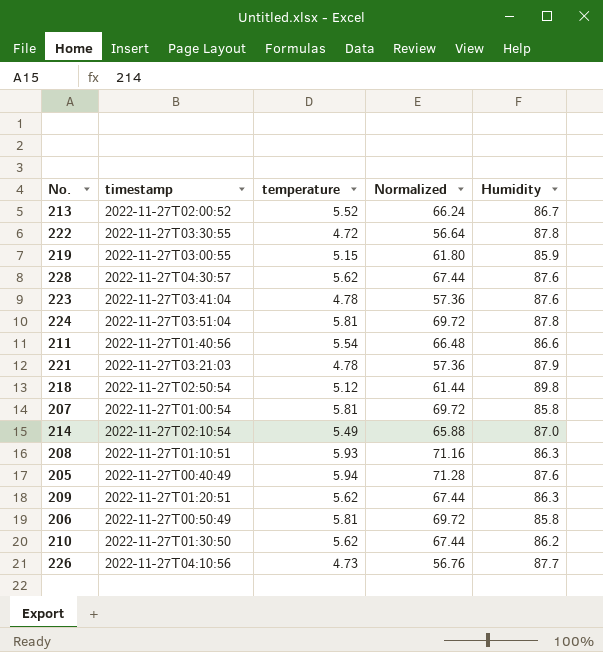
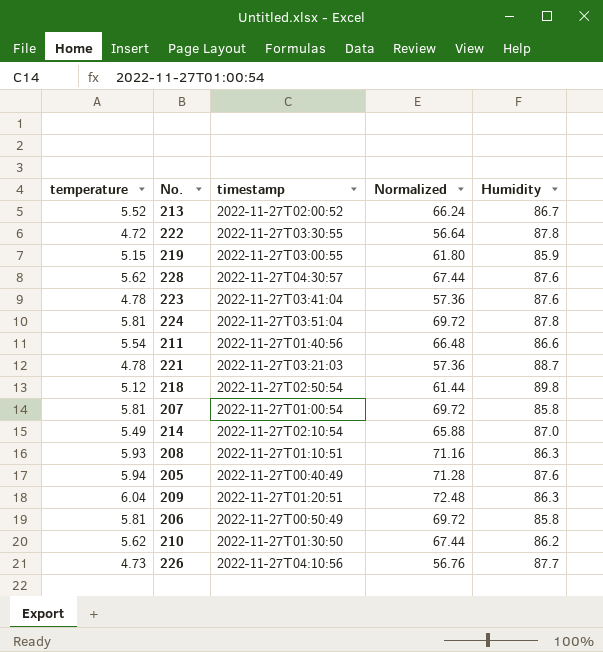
column temperature | position: 3 -> 1
221 | Humidity: 87.9 -> 88.7
209 | temperature: 5.62 -> 6.04
209 | Normalized: 67.44 -> 72.48

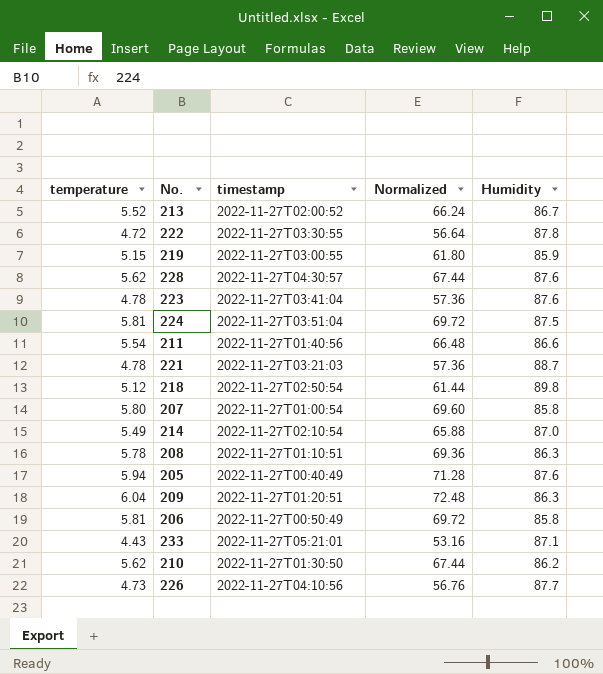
224 | Humidity: 87.8 -> 87.5
207 | temperature: 5.81 -> 5.80
207 | Normalized: 69.72 -> 69.60
208 | temperature: 5.93 -> 5.78
208 | Normalized: 71.16 -> 69.36
row 233: none -> 4.43 | 2022-11-27T05:21:01 | 53.16 | 87.1

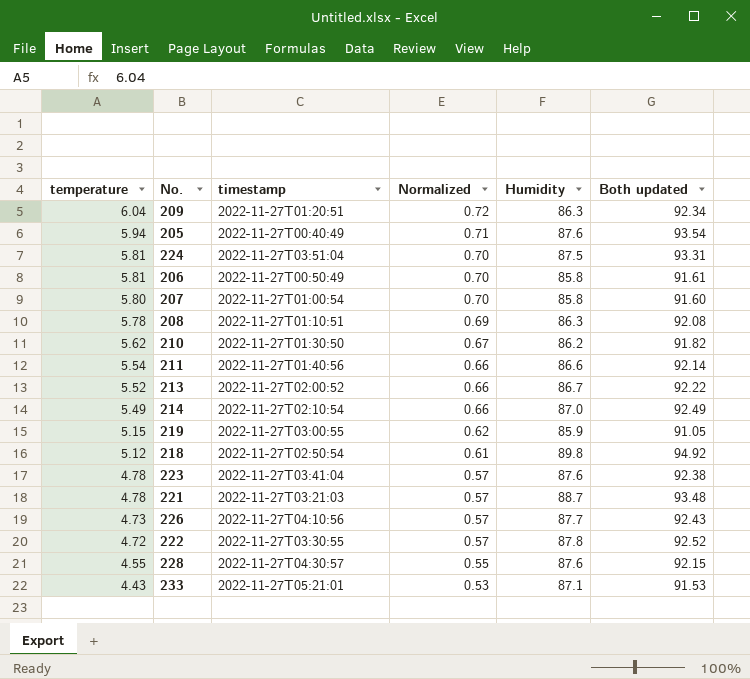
row order: none -> temperature descending
column Normalized | formula: [temperature] * 12 -> [temperature] * 0.12
column Both updated | formula: none -> [temperature] + [Humidity]
228 | temperature: 5.62 -> 4.55

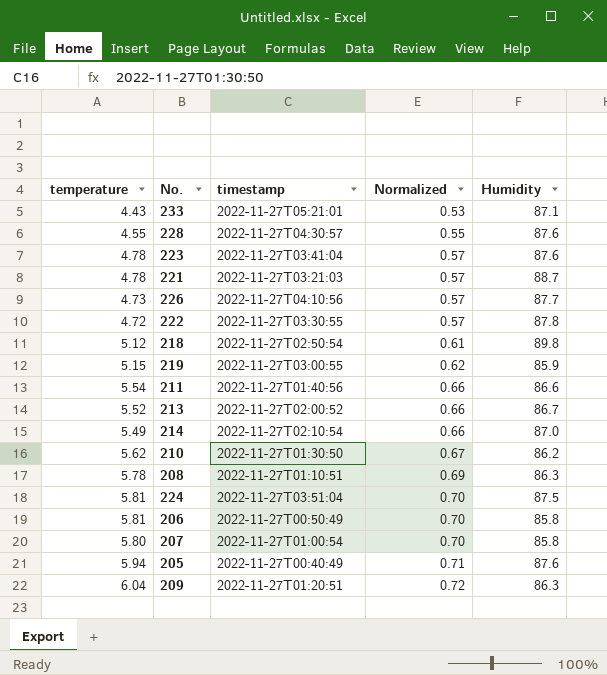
row order: temperature descending -> Normalized ascending
column Both updated | formula: [temperature] + [Humidity] -> none

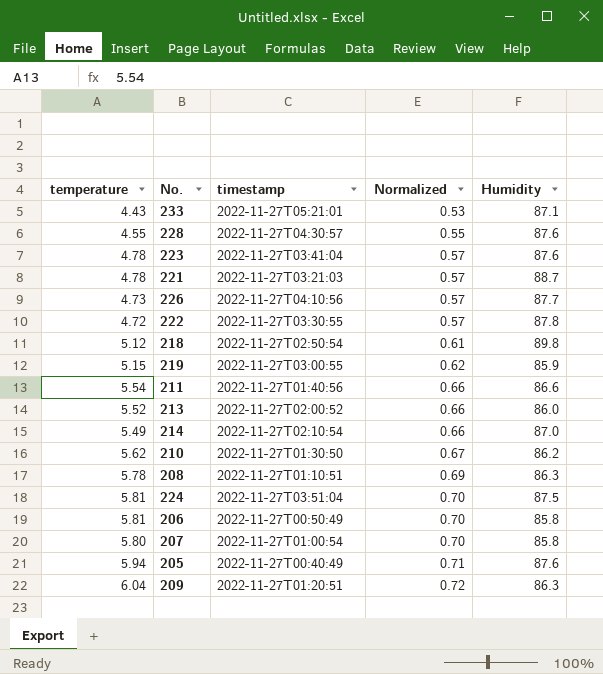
213 | Humidity: 86.7 -> 86.0

